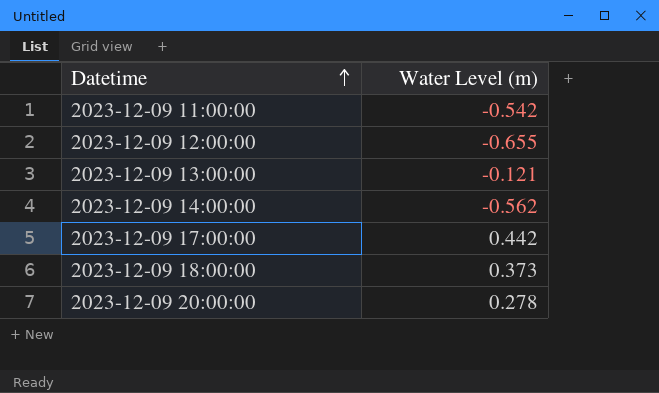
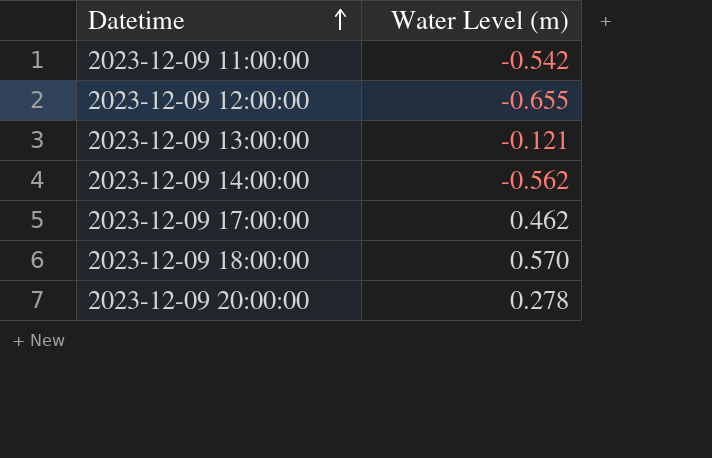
2023-12-09 17:00:00 | Water Level (m): 0.442 -> 0.462
2023-12-09 18:00:00 | Water Level (m): 0.373 -> 0.570

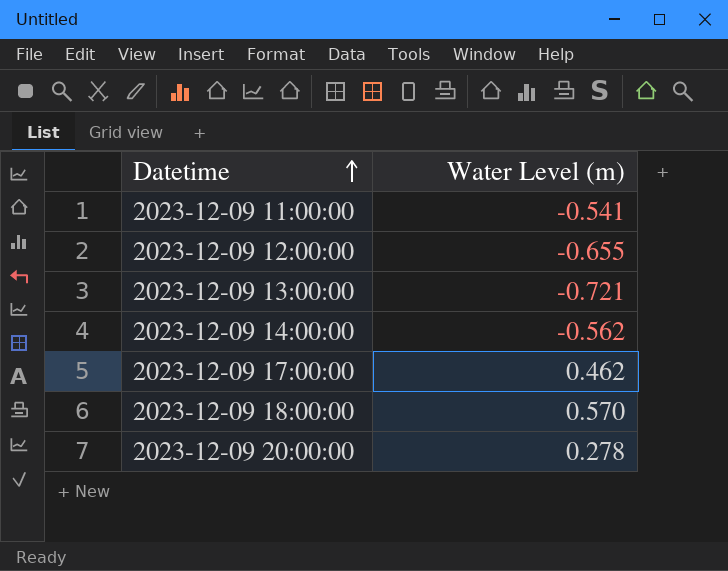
2023-12-09 11:00:00 | Water Level (m): -0.542 -> -0.541
2023-12-09 13:00:00 | Water Level (m): -0.121 -> -0.721

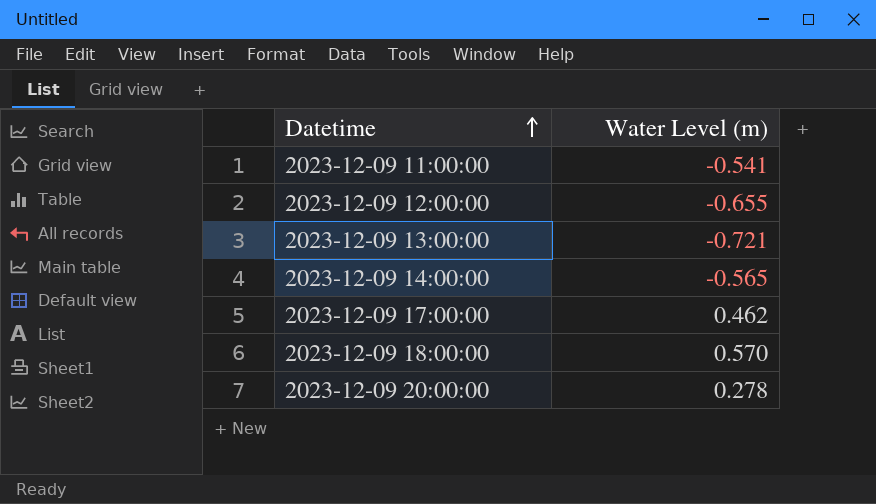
2023-12-09 14:00:00 | Water Level (m): -0.562 -> -0.565

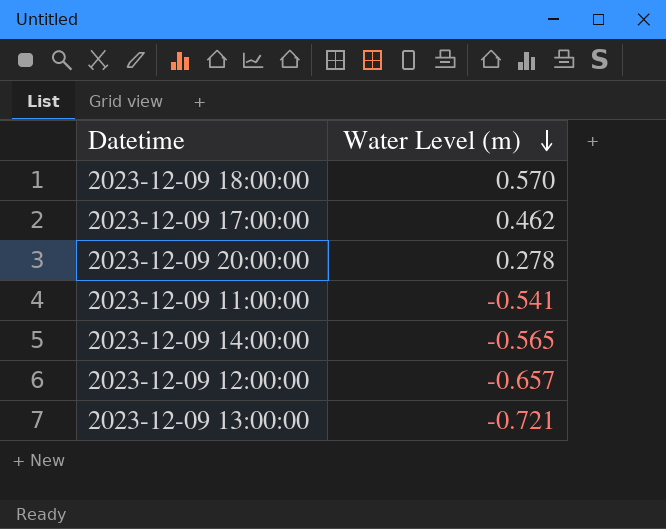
row order: Datetime ascending -> Water Level (m) descending
2023-12-09 12:00:00 | Water Level (m): -0.655 -> -0.657

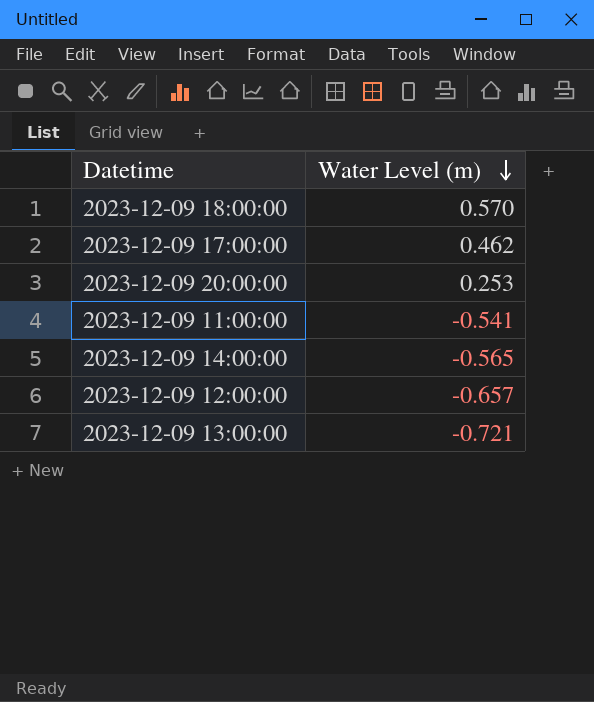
2023-12-09 20:00:00 | Water Level (m): 0.278 -> 0.253

